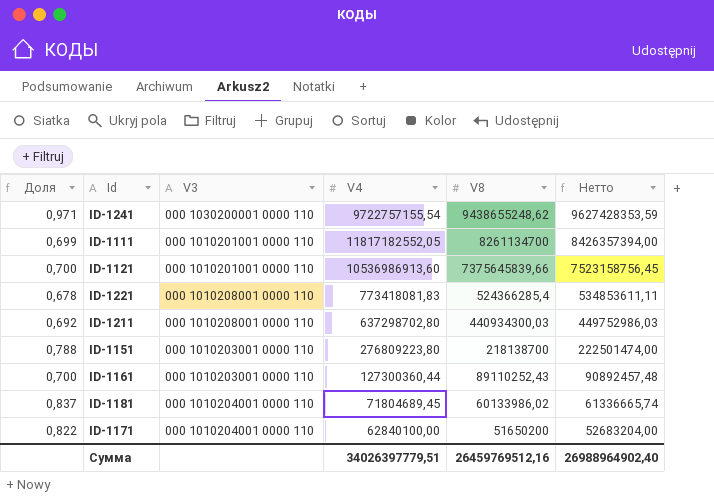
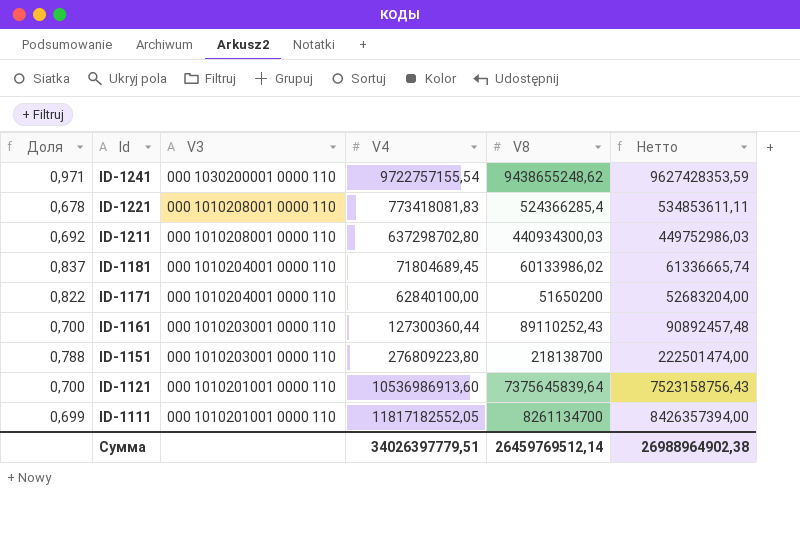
row order: V8 descending -> Id descending
ID-1121 | V8: 7375645839,66 -> 7375645839,64
ID-1121 | Нетто: 7523158756,45 -> 7523158756,43
Сумма | V8: 26459769512,16 -> 26459769512,14
Сумма | Нетто: 26988964902,40 -> 26988964902,38

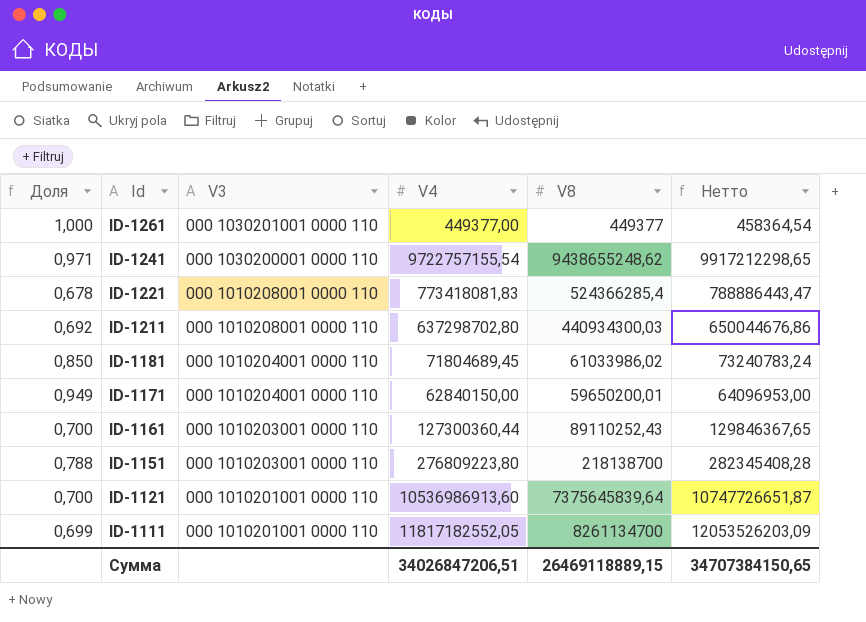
column Нетто | formula: [V8] * 1,02 -> [V4] * 1,02
row ID-1261: none -> 1,000 | 000 1030201001 0000 110 | 449377,00 | 449377 | 458364,54
ID-1181 | Доля: 0,837 -> 0,850
ID-1181 | V8: 60133986,02 -> 61033986,02
ID-1171 | Доля: 0,822 -> 0,949
ID-1171 | V4: 62840100,00 -> 62840150,00
ID-1171 | V8: 51650200 -> 59650200,01
Сумма | V4: 34026397779,51 -> 34026847206,51
Сумма | V8: 26459769512,14 -> 26469118889,15
Сумма | Нетто: 26988964902,38 -> 34707384150,65

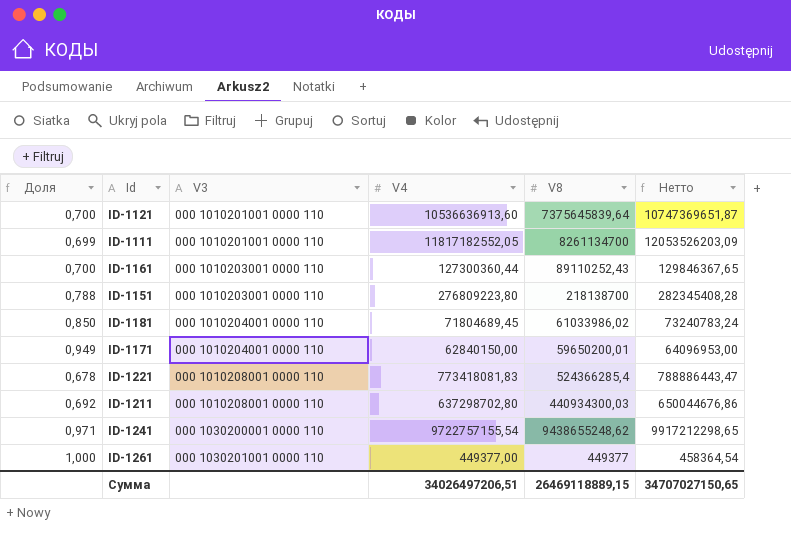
row order: Id descending -> V3 ascending
ID-1121 | V4: 10536986913,60 -> 10536636913,60
ID-1121 | Нетто: 10747726651,87 -> 10747369651,87
Сумма | V4: 34026847206,51 -> 34026497206,51
Сумма | Нетто: 34707384150,65 -> 34707027150,65

